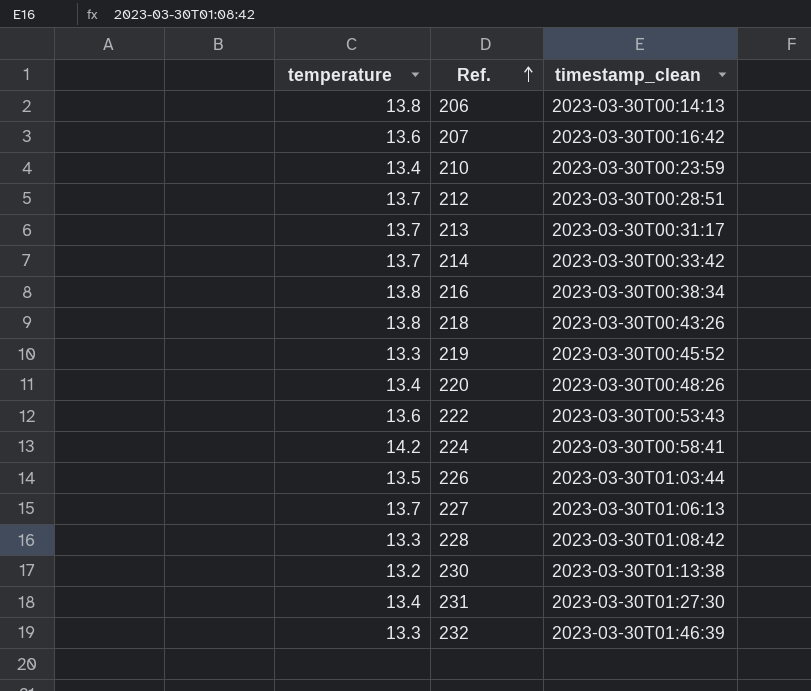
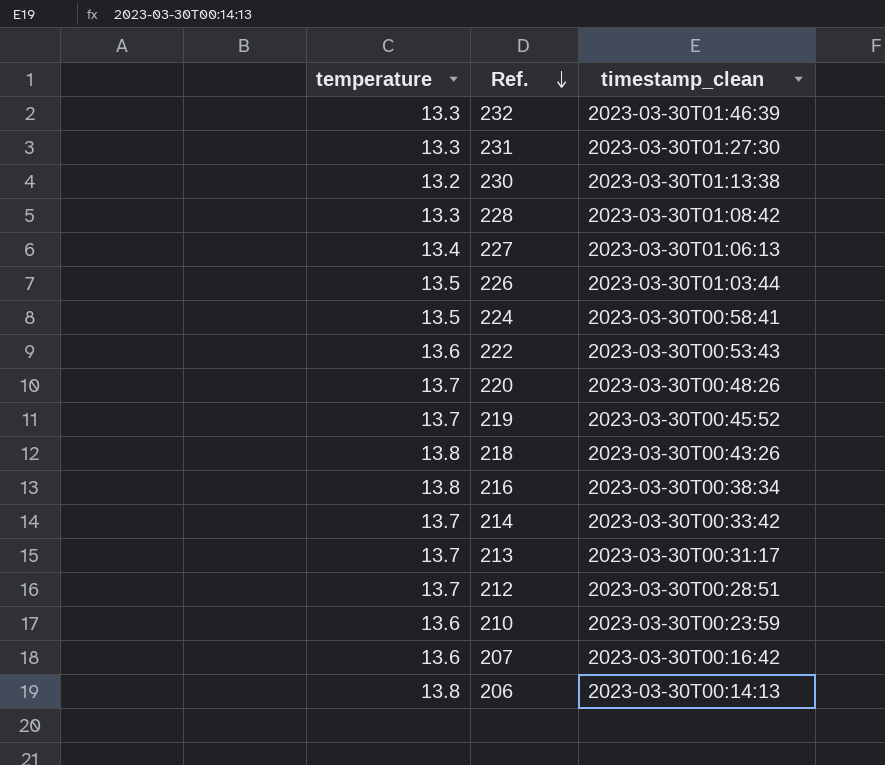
row order: Ref. ascending -> Ref. descending
231 | temperature: 13.4 -> 13.3
227 | temperature: 13.7 -> 13.4
224 | temperature: 14.2 -> 13.5
220 | temperature: 13.4 -> 13.7
219 | temperature: 13.3 -> 13.7
210 | temperature: 13.4 -> 13.6

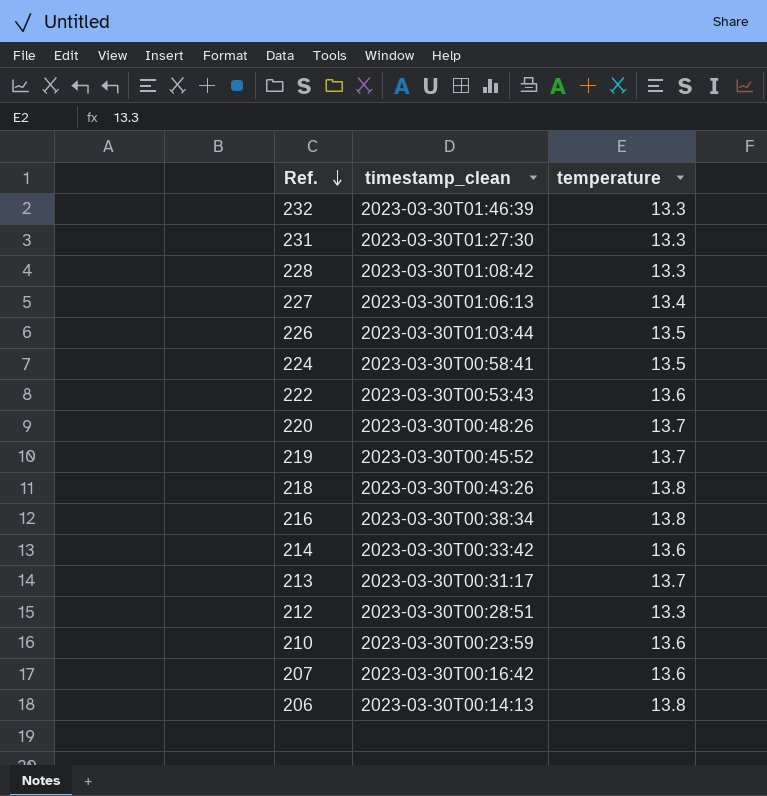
column temperature | position: 1 -> 3
row 230: 13.2 | 2023-03-30T01:13:38 -> none
214 | temperature: 13.7 -> 13.6
212 | temperature: 13.7 -> 13.3

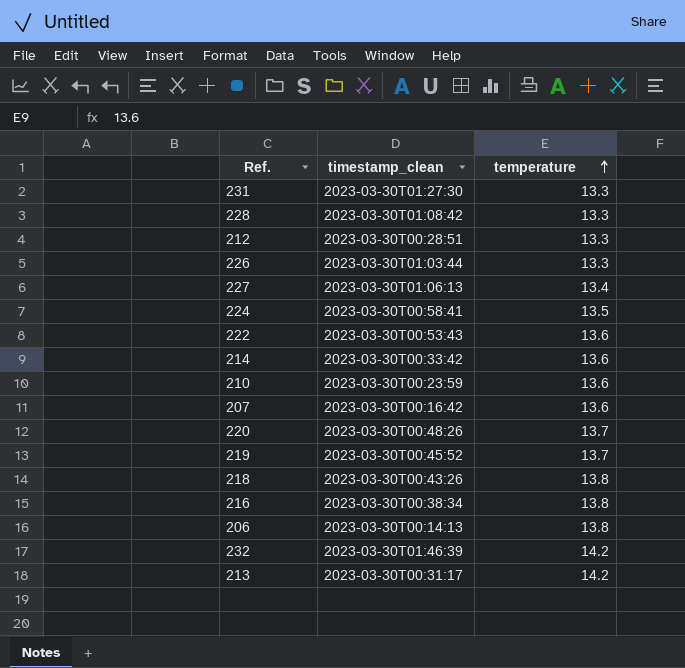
row order: Ref. descending -> temperature ascending
226 | temperature: 13.5 -> 13.3
232 | temperature: 13.3 -> 14.2
213 | temperature: 13.7 -> 14.2

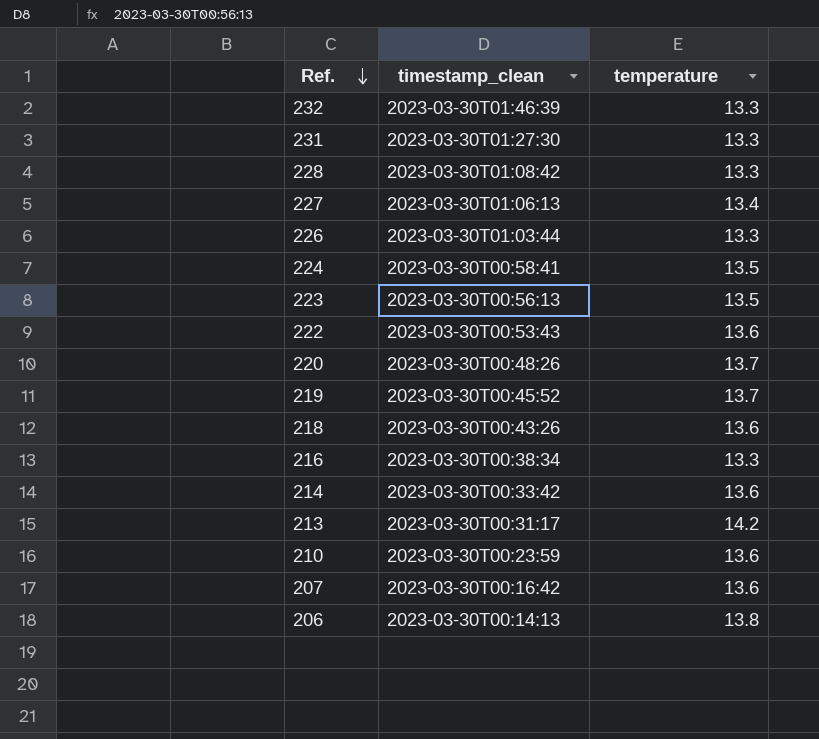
row order: temperature ascending -> Ref. descending
row 212: 2023-03-30T00:28:51 | 13.3 -> none
232 | temperature: 14.2 -> 13.3
row 223: none -> 2023-03-30T00:56:13 | 13.5
218 | temperature: 13.8 -> 13.6
216 | temperature: 13.8 -> 13.3

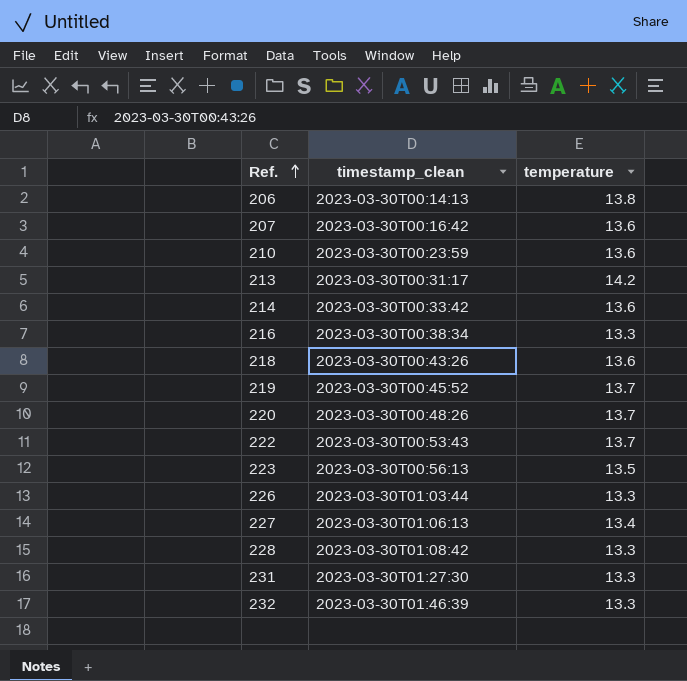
row order: Ref. descending -> Ref. ascending
row 224: 2023-03-30T00:58:41 | 13.5 -> none
222 | temperature: 13.6 -> 13.7

